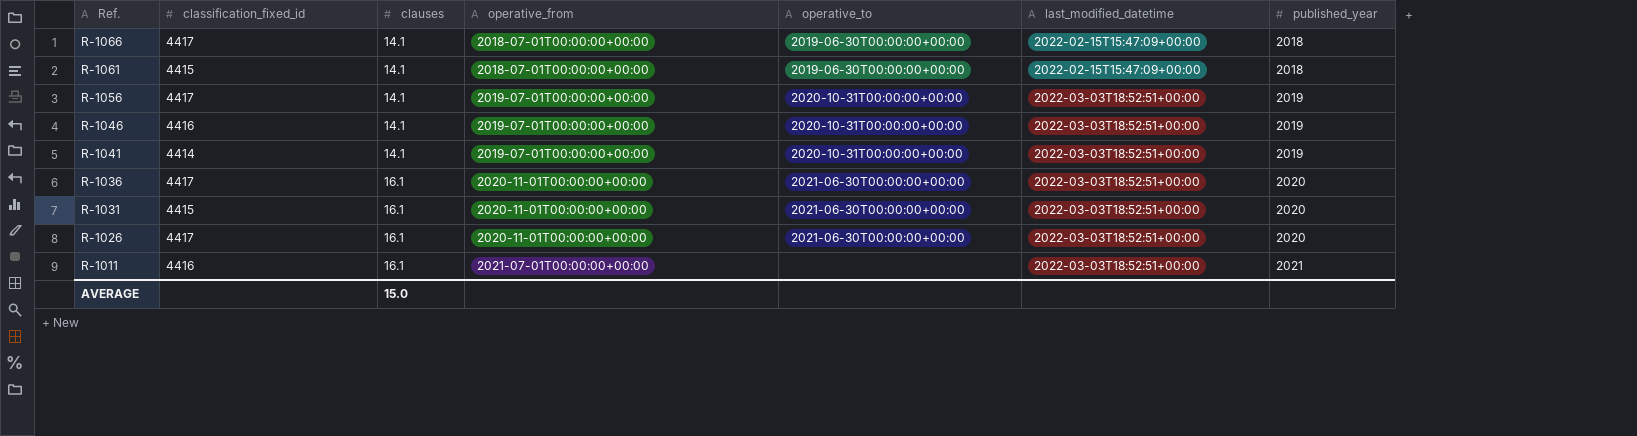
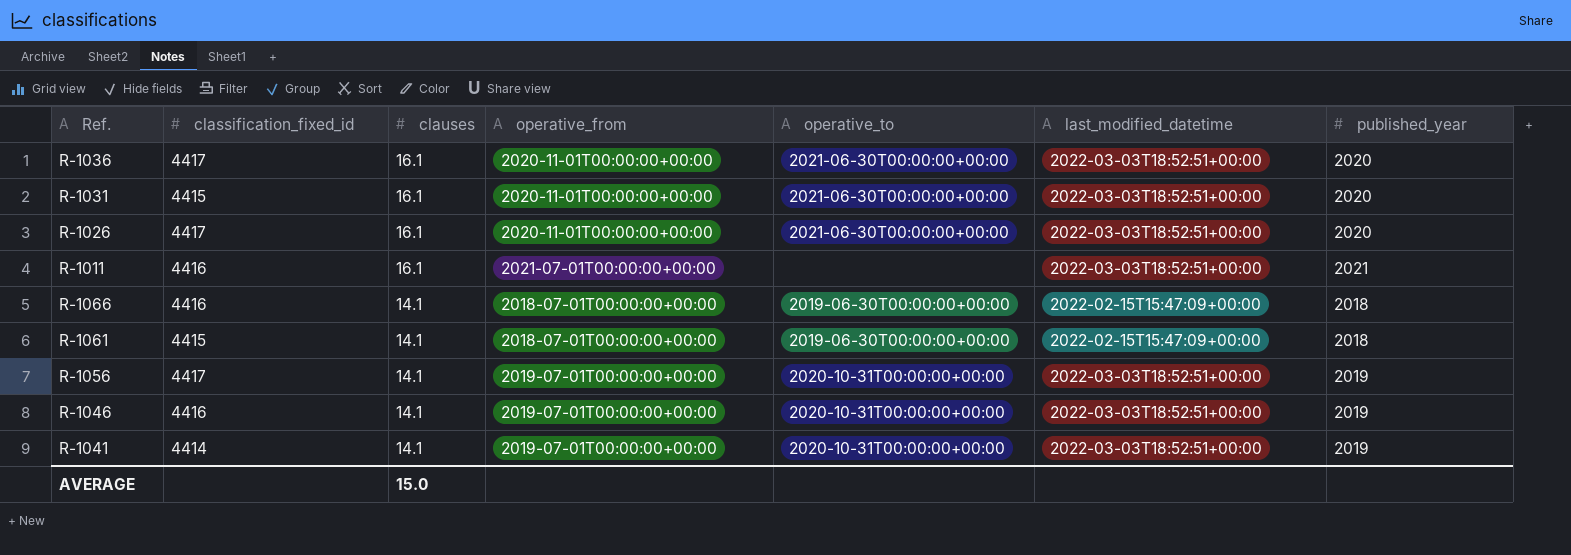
row order: Ref. descending -> clauses descending
R-1066 | classification_fixed_id: 4417 -> 4416

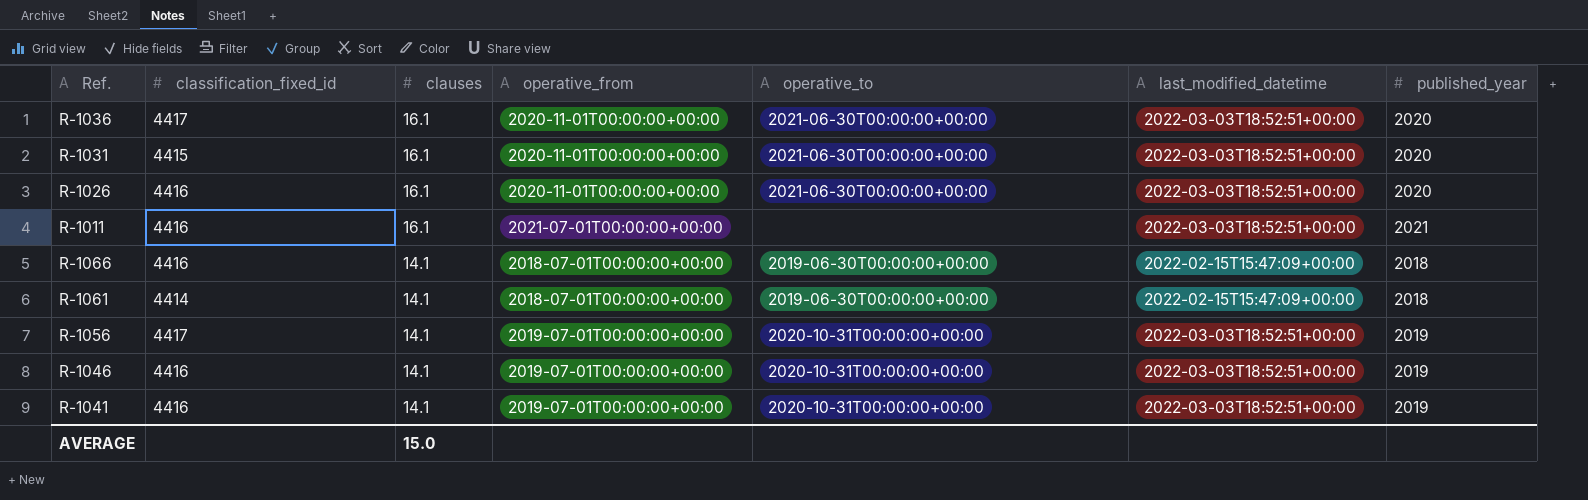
R-1026 | classification_fixed_id: 4417 -> 4416
R-1061 | classification_fixed_id: 4415 -> 4414
R-1041 | classification_fixed_id: 4414 -> 4416

